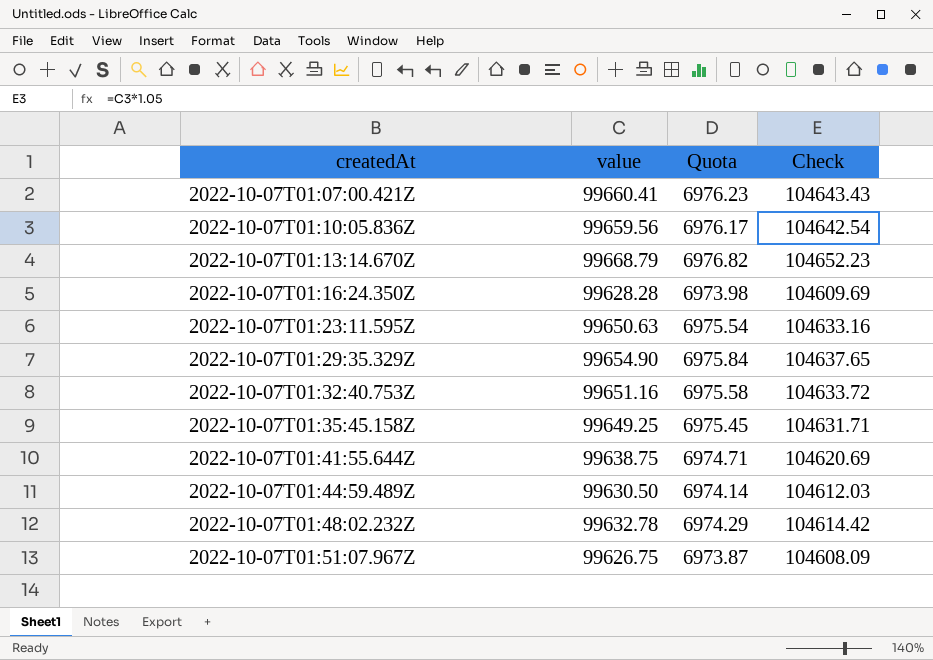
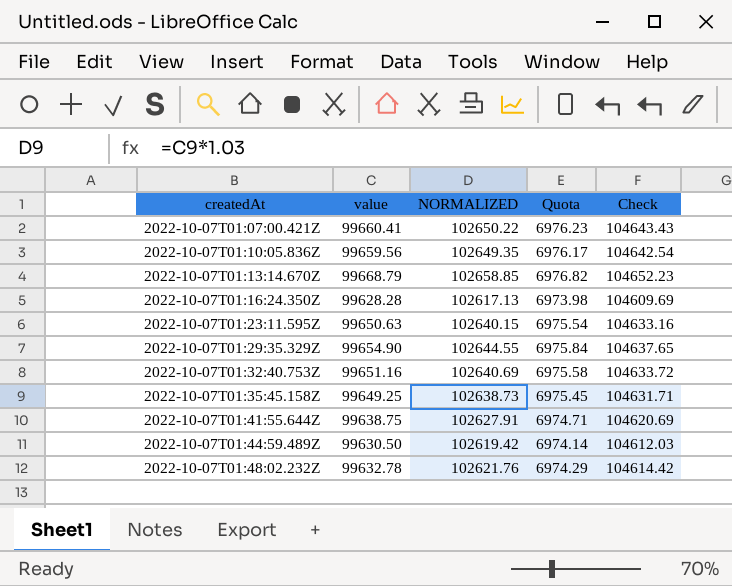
column NORMALIZED | formula: none -> [value] * 1.03
row 2022-10-07T01:51:07.967Z: 99626.75 | 6973.87 | 104608.09 -> none

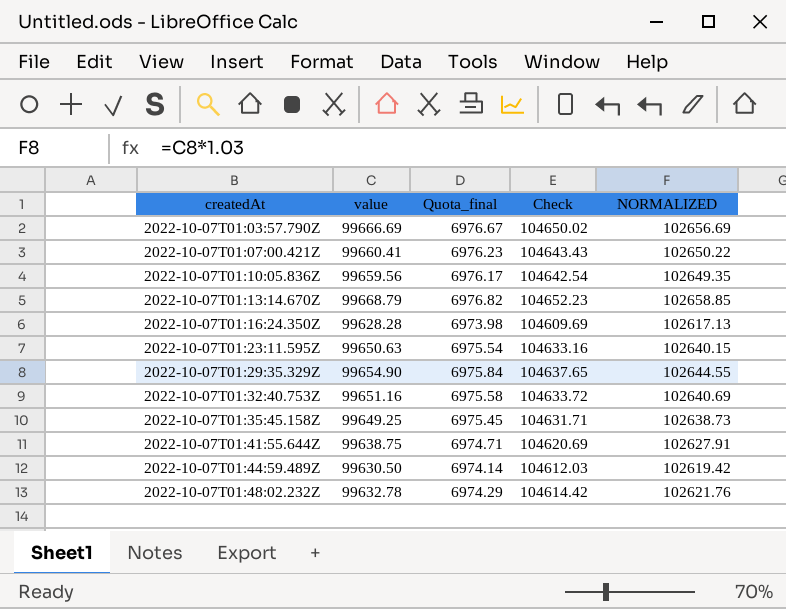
column name: Quota -> Quota_final
column NORMALIZED | position: 3 -> 5
row 2022-10-07T01:03:57.790Z: none -> 99666.69 | 6976.67 | 104650.02 | 102656.69

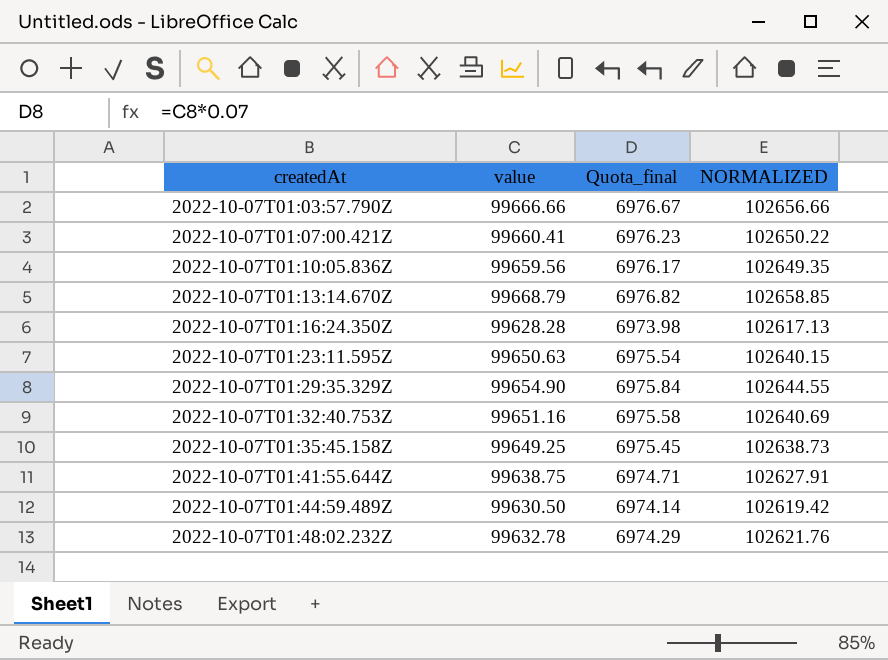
column Check | formula: [value] * 1.05 -> none
2022-10-07T01:03:57.790Z | value: 99666.69 -> 99666.66
2022-10-07T01:03:57.790Z | NORMALIZED: 102656.69 -> 102656.66

